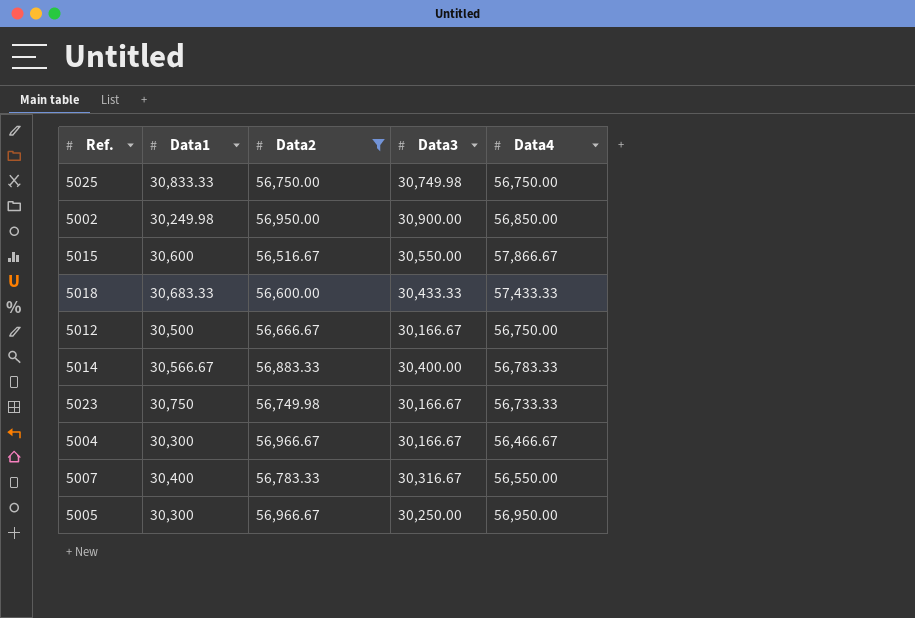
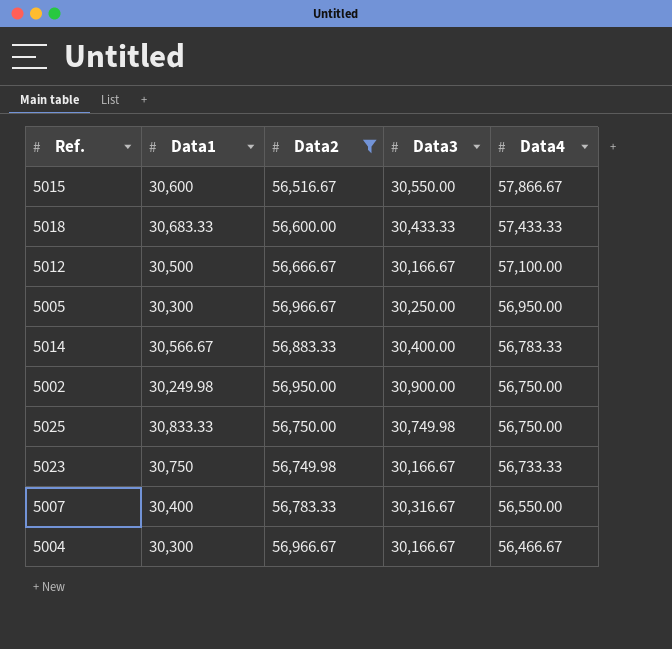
row order: none -> Data4 descending
5012 | Data4: 56,750.00 -> 57,100.00
5002 | Data4: 56,850.00 -> 56,750.00

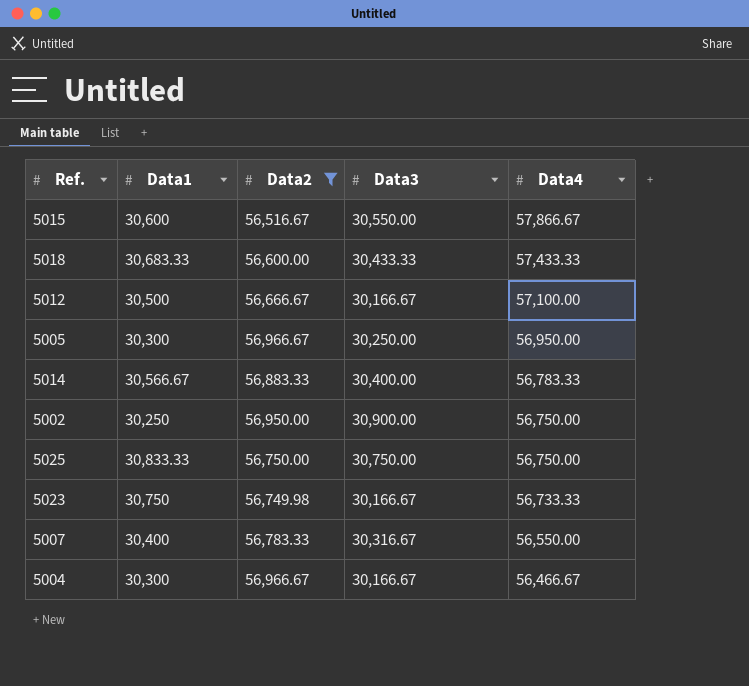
5002 | Data1: 30,249.98 -> 30,250
5025 | Data3: 30,749.98 -> 30,750.00

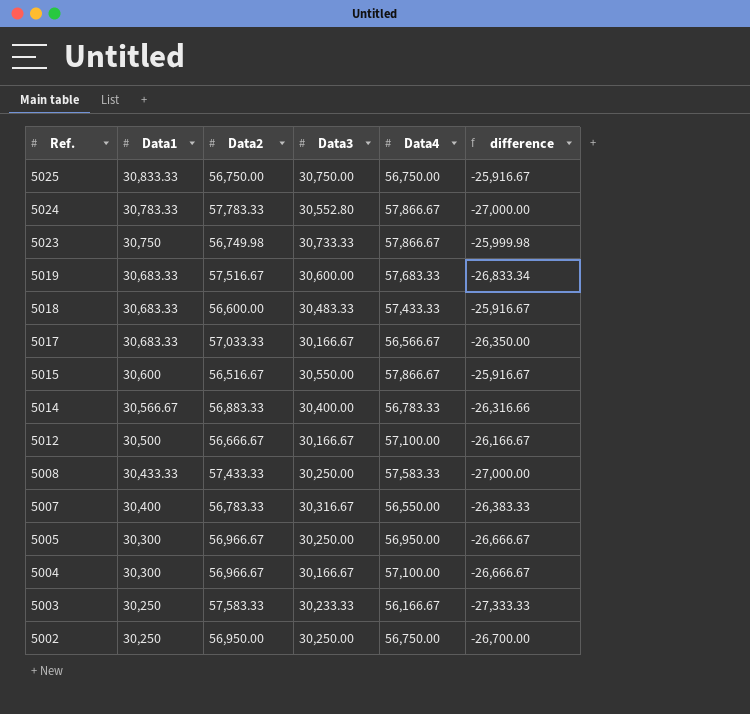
filter: Data2 <= 56,966.67 -> none
row order: Data4 descending -> Ref. descending
column difference | formula: none -> [Data1] - [Data2]
5023 | Data3: 30,166.67 -> 30,733.33
5023 | Data4: 56,733.33 -> 57,866.67
5018 | Data3: 30,433.33 -> 30,483.33
5004 | Data4: 56,466.67 -> 57,100.00
5002 | Data3: 30,900.00 -> 30,250.00

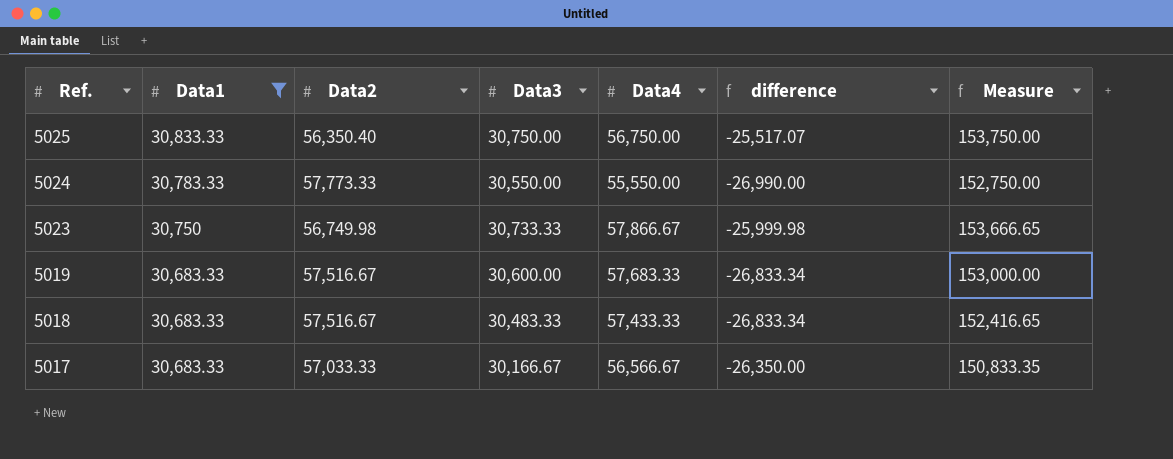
filter: none -> Data1 >= 30,683.33
column Measure | formula: none -> [Data3] * 5
5025 | Data2: 56,750.00 -> 56,350.40
5025 | difference: -25,916.67 -> -25,517.07
5024 | Data2: 57,783.33 -> 57,773.33
5024 | Data3: 30,552.80 -> 30,550.00
5024 | Data4: 57,866.67 -> 55,550.00
5024 | difference: -27,000.00 -> -26,990.00
5018 | Data2: 56,600.00 -> 57,516.67
5018 | difference: -25,916.67 -> -26,833.34

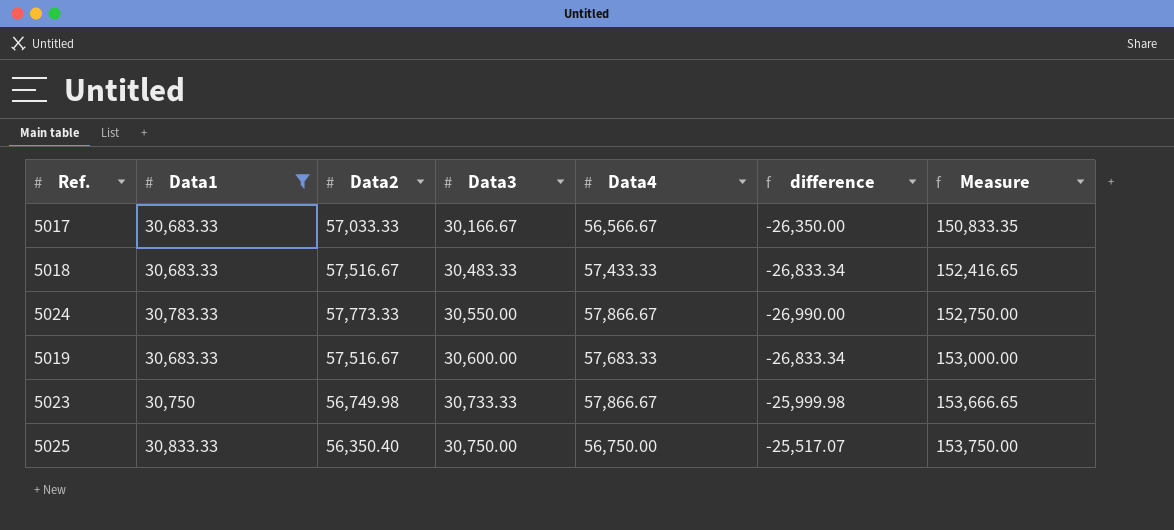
row order: Ref. descending -> Data3 ascending
5024 | Data4: 55,550.00 -> 57,866.67

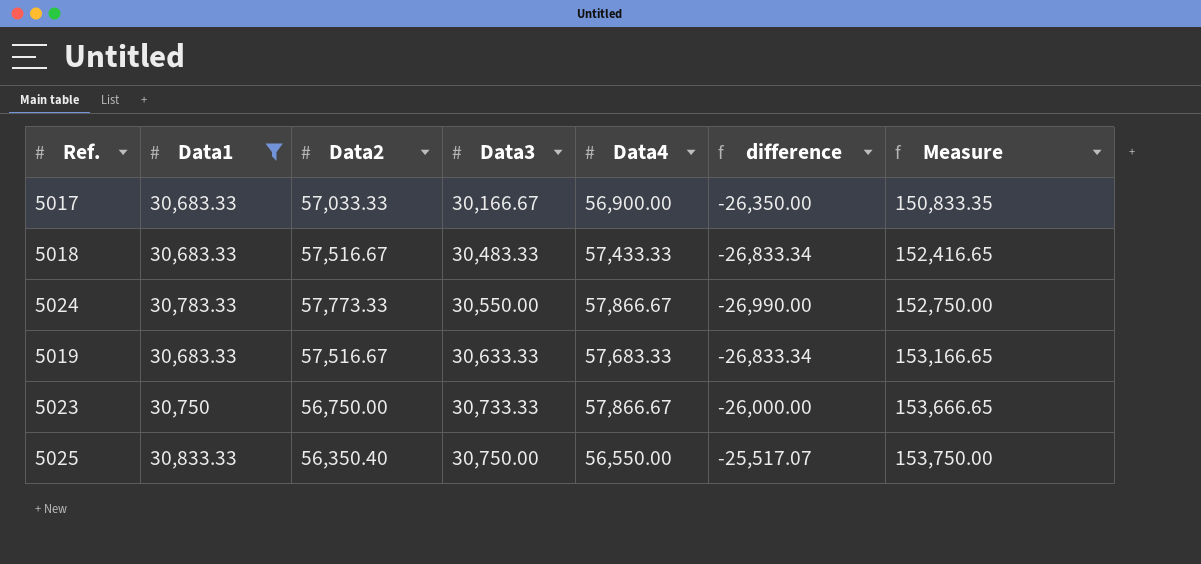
5017 | Data4: 56,566.67 -> 56,900.00
5019 | Data3: 30,600.00 -> 30,633.33
5019 | Measure: 153,000.00 -> 153,166.65
5023 | Data2: 56,749.98 -> 56,750.00
5023 | difference: -25,999.98 -> -26,000.00
5025 | Data4: 56,750.00 -> 56,550.00

